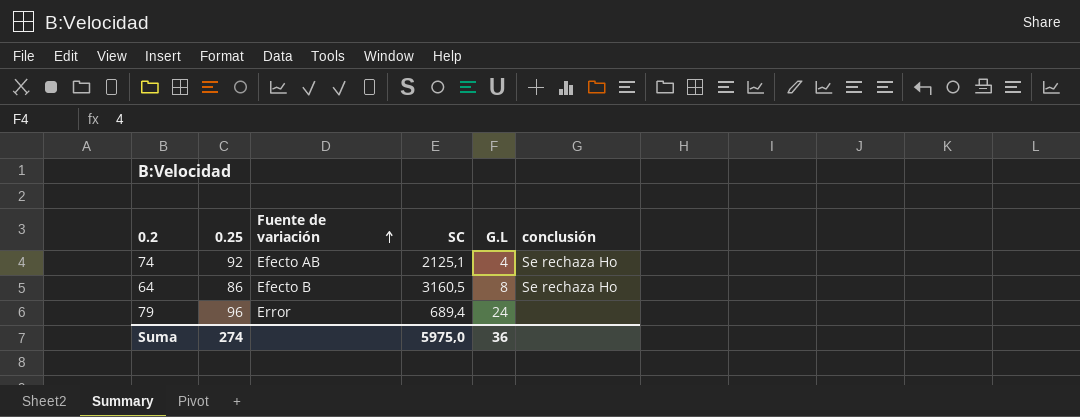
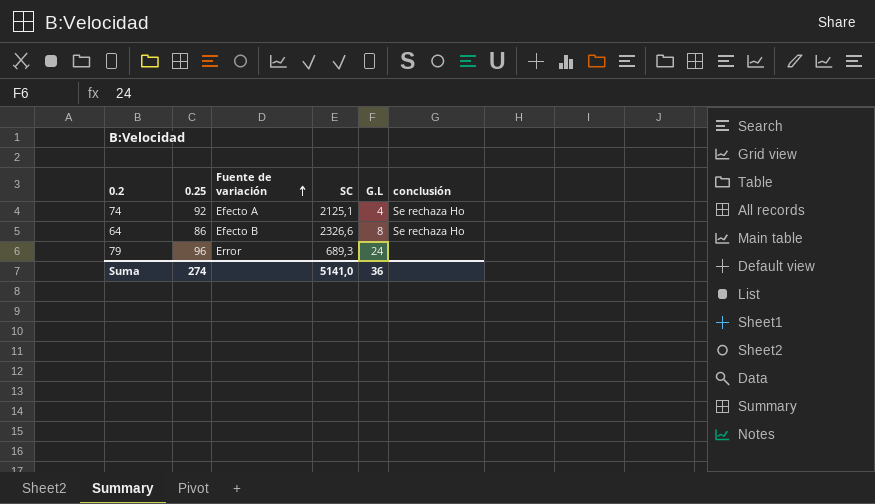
74 | Fuente de variación: Efecto AB -> Efecto A
64 | SC: 3160,5 -> 2326,6
79 | SC: 689,4 -> 689,3
Suma | SC: 5975,0 -> 5141,0

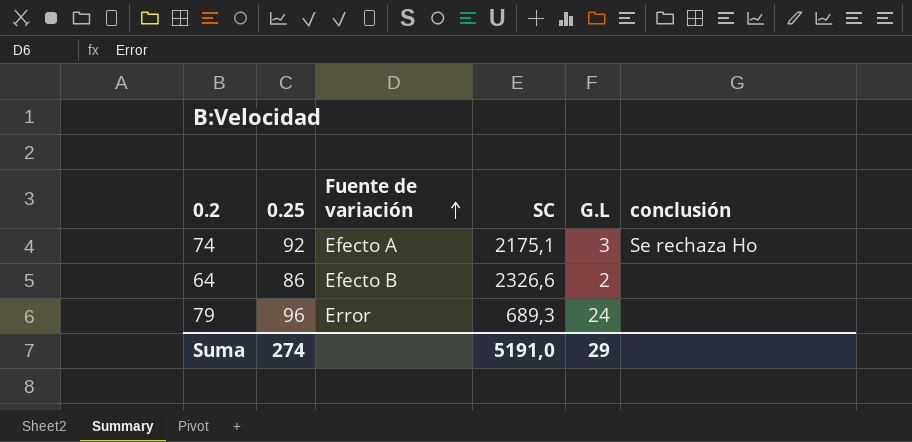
74 | SC: 2125,1 -> 2175,1
74 | G.L: 4 -> 3
64 | G.L: 8 -> 2
64 | conclusión: Se rechaza Ho -> none
Suma | SC: 5141,0 -> 5191,0
Suma | G.L: 36 -> 29

